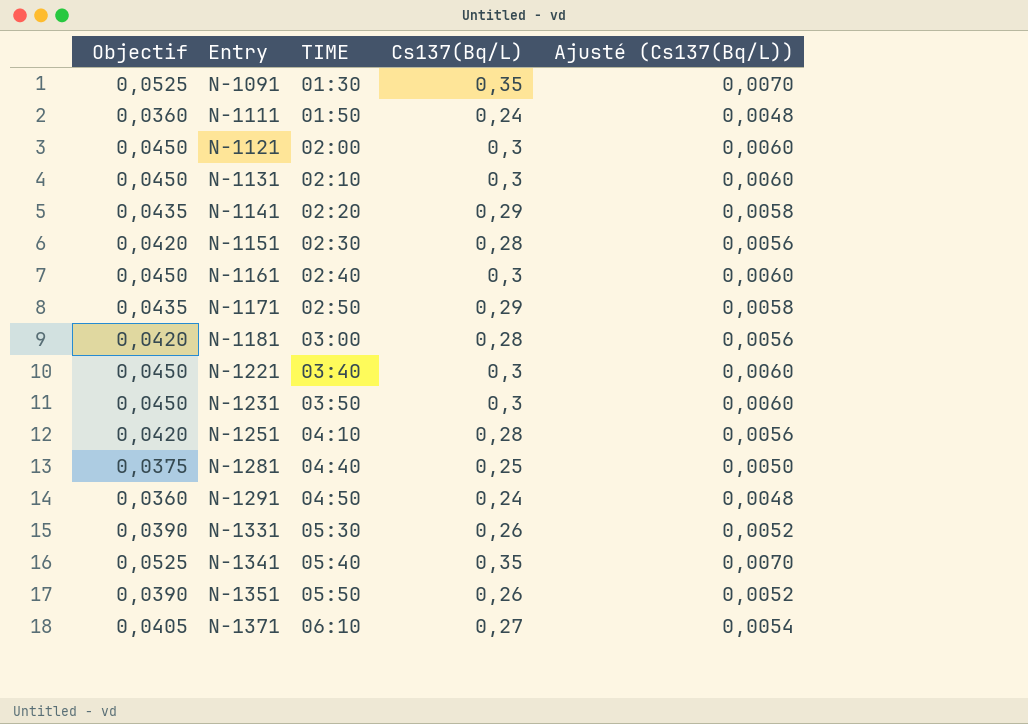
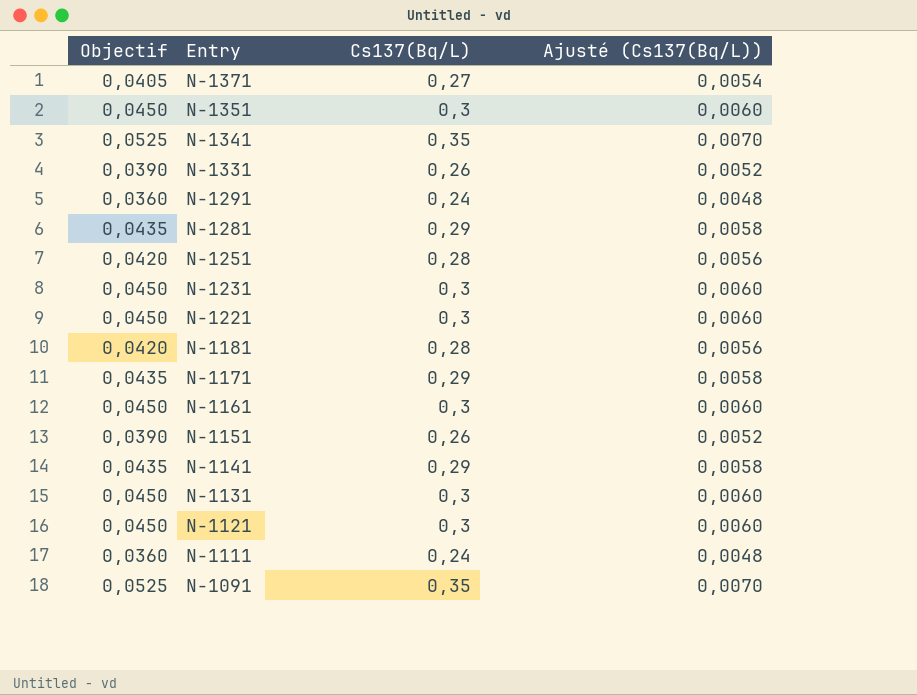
row order: Entry ascending -> Entry descending
column TIME | position: 3 -> none
N-1351 | Objectif: 0,0390 -> 0,0450
N-1351 | Cs137(Bq/L): 0,26 -> 0,3
N-1351 | Ajusté (Cs137(Bq/L)): 0,0052 -> 0,0060
N-1281 | Objectif: 0,0375 -> 0,0435
N-1281 | Cs137(Bq/L): 0,25 -> 0,29
N-1281 | Ajusté (Cs137(Bq/L)): 0,0050 -> 0,0058
N-1151 | Objectif: 0,0420 -> 0,0390
N-1151 | Cs137(Bq/L): 0,28 -> 0,26
N-1151 | Ajusté (Cs137(Bq/L)): 0,0056 -> 0,0052

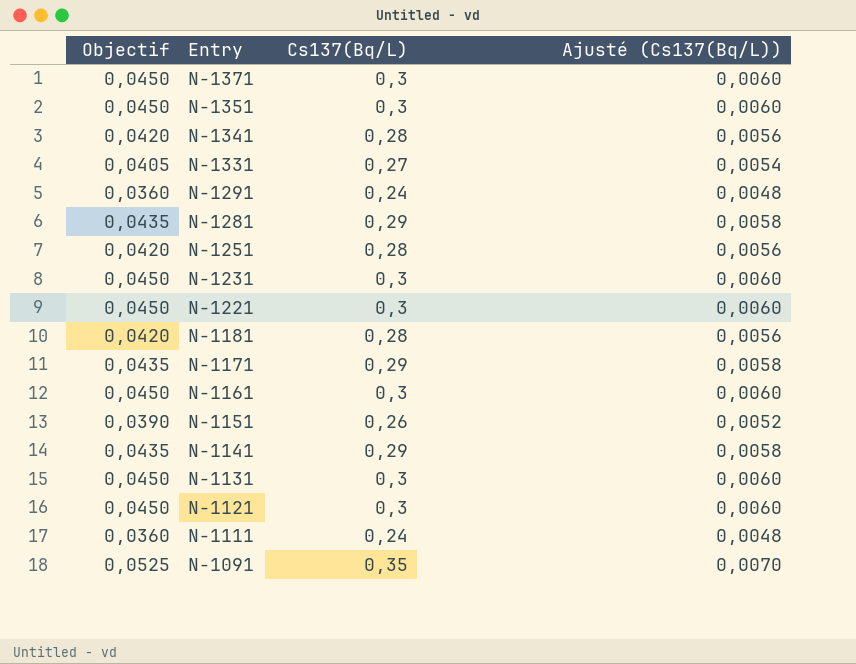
N-1371 | Objectif: 0,0405 -> 0,0450
N-1371 | Cs137(Bq/L): 0,27 -> 0,3
N-1371 | Ajusté (Cs137(Bq/L)): 0,0054 -> 0,0060
N-1341 | Objectif: 0,0525 -> 0,0420
N-1341 | Cs137(Bq/L): 0,35 -> 0,28
N-1341 | Ajusté (Cs137(Bq/L)): 0,0070 -> 0,0056
N-1331 | Objectif: 0,0390 -> 0,0405
N-1331 | Cs137(Bq/L): 0,26 -> 0,27
N-1331 | Ajusté (Cs137(Bq/L)): 0,0052 -> 0,0054

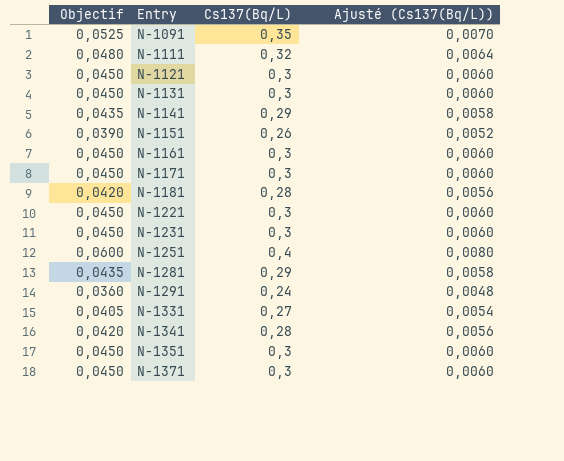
row order: Entry descending -> Entry ascending
N-1111 | Objectif: 0,0360 -> 0,0480
N-1111 | Cs137(Bq/L): 0,24 -> 0,32
N-1111 | Ajusté (Cs137(Bq/L)): 0,0048 -> 0,0064
N-1171 | Objectif: 0,0435 -> 0,0450
N-1171 | Cs137(Bq/L): 0,29 -> 0,3
N-1171 | Ajusté (Cs137(Bq/L)): 0,0058 -> 0,0060
N-1251 | Objectif: 0,0420 -> 0,0600
N-1251 | Cs137(Bq/L): 0,28 -> 0,4
N-1251 | Ajusté (Cs137(Bq/L)): 0,0056 -> 0,0080

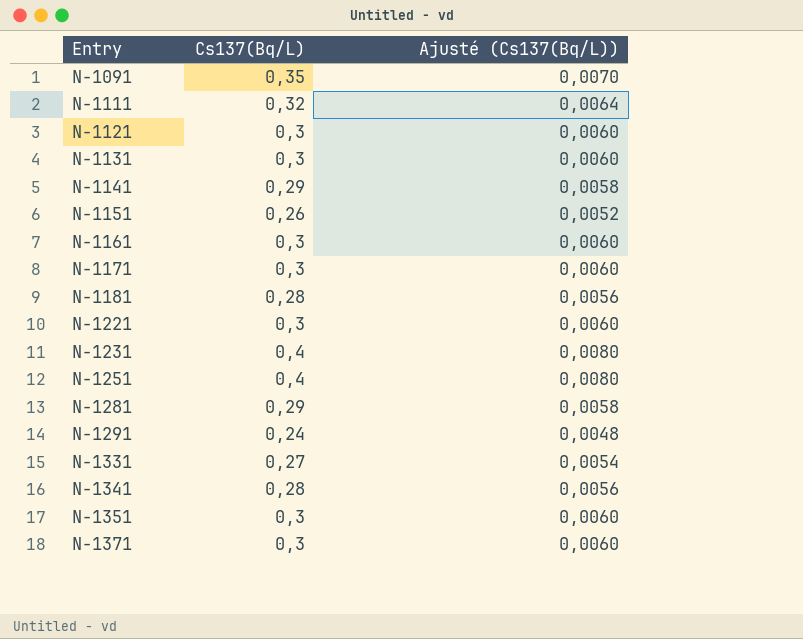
column Objectif | formula: [Cs137(Bq/L)] * 0,15 -> none
N-1231 | Cs137(Bq/L): 0,3 -> 0,4
N-1231 | Ajusté (Cs137(Bq/L)): 0,0060 -> 0,0080

